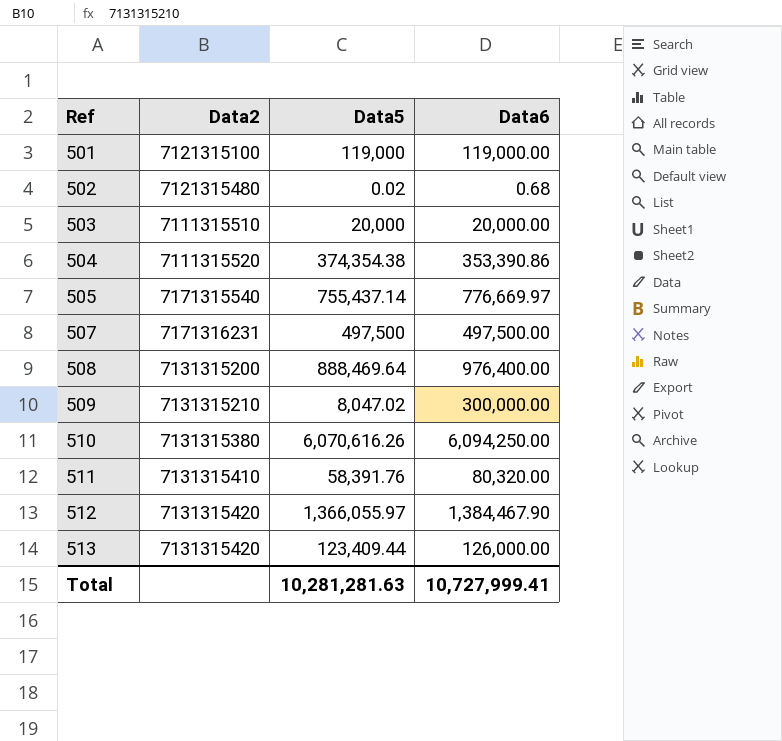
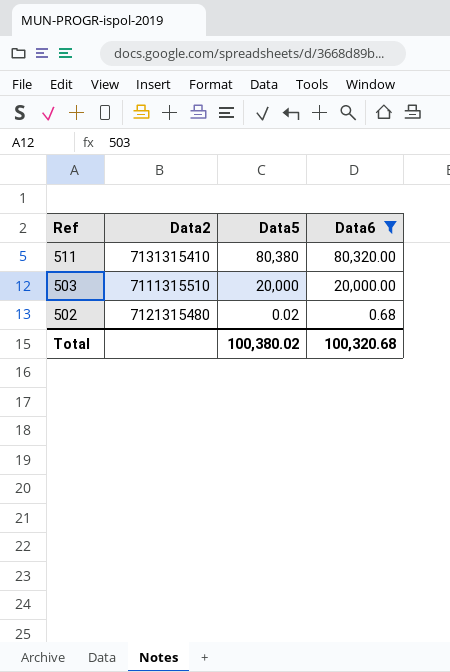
filter: none -> Data6 <= 80,320.00
row order: Ref ascending -> Ref descending
511 | Data5: 58,391.76 -> 80,380
Total | Data5: 10,281,281.63 -> 100,380.02
Total | Data6: 10,727,999.41 -> 100,320.68

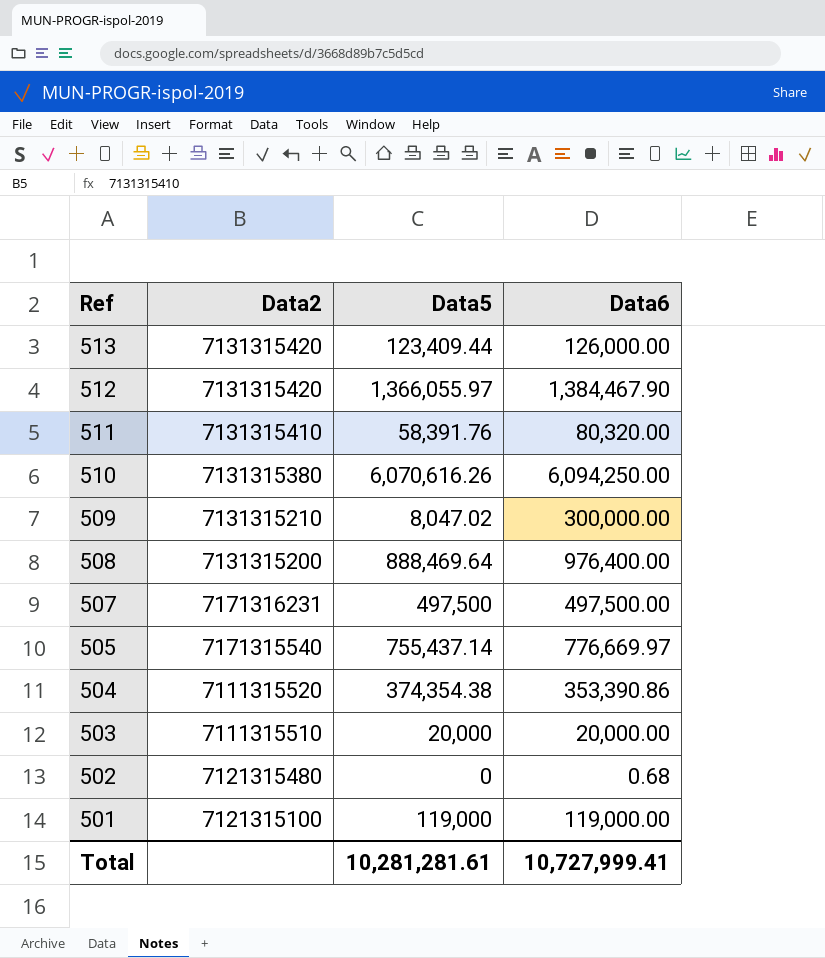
filter: Data6 <= 80,320.00 -> none
511 | Data5: 80,380 -> 58,391.76
502 | Data5: 0.02 -> 0
Total | Data5: 100,380.02 -> 10,281,281.61
Total | Data6: 100,320.68 -> 10,727,999.41

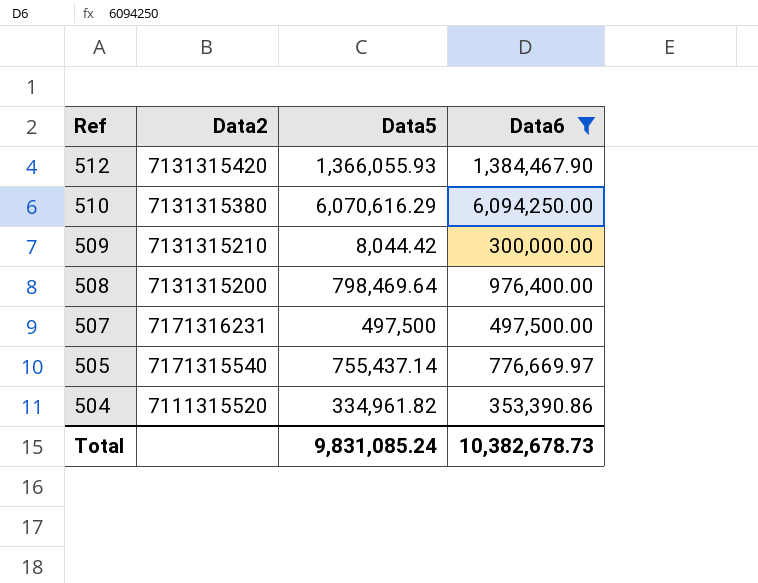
filter: none -> Data6 >= 300,000.00
512 | Data5: 1,366,055.97 -> 1,366,055.93
510 | Data5: 6,070,616.26 -> 6,070,616.29
509 | Data5: 8,047.02 -> 8,044.42
508 | Data5: 888,469.64 -> 798,469.64
504 | Data5: 374,354.38 -> 334,961.82
Total | Data5: 10,281,281.61 -> 9,831,085.24
Total | Data6: 10,727,999.41 -> 10,382,678.73

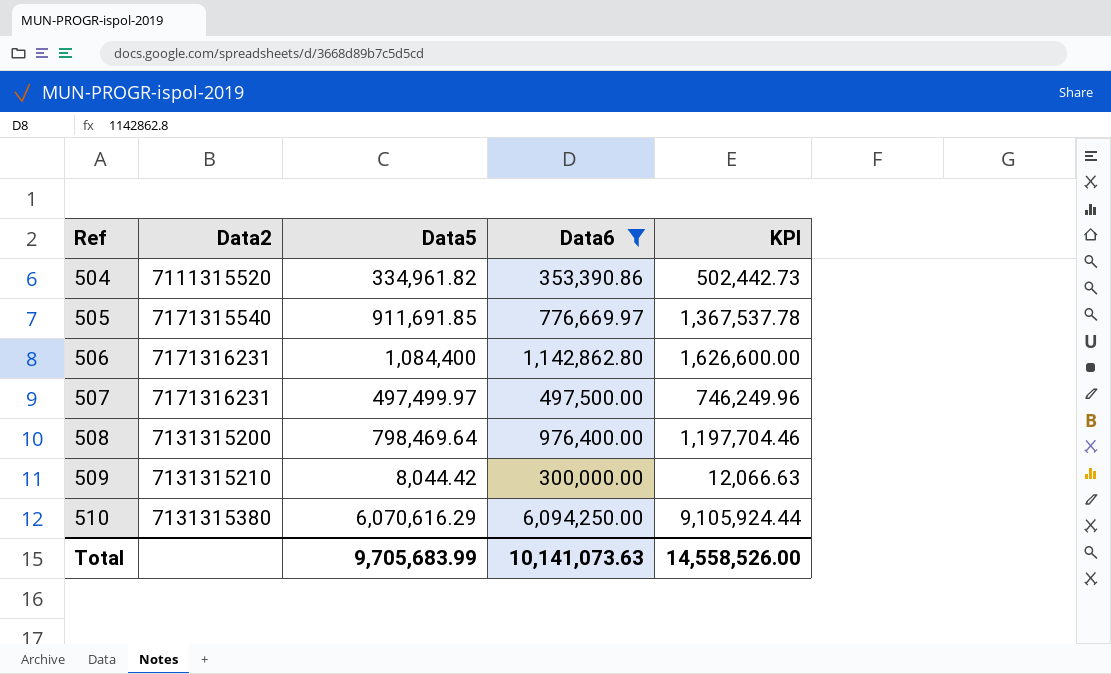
row order: Ref descending -> Ref ascending
column KPI | formula: none -> [Data5] * 1.5
row 512: 7131315420 | 1,366,055.93 | 1,384,467.90 -> none
505 | Data5: 755,437.14 -> 911,691.85
row 506: none -> 7171316231 | 1,084,400 | 1,142,862.80 | 1,626,600.00
507 | Data5: 497,500 -> 497,499.97
Total | Data5: 9,831,085.24 -> 9,705,683.99
Total | Data6: 10,382,678.73 -> 10,141,073.63

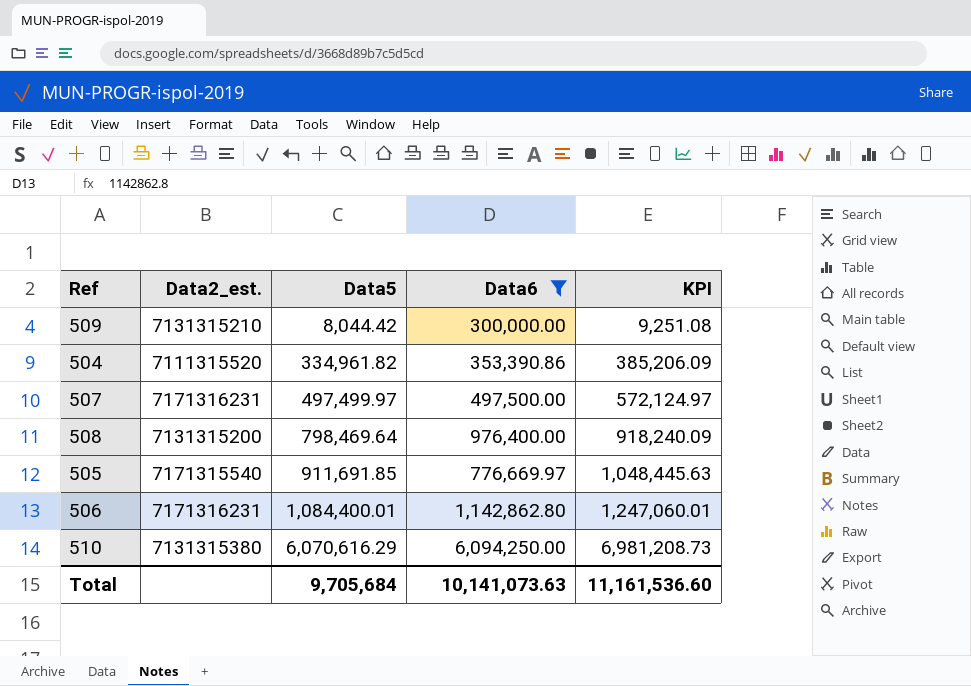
row order: Ref ascending -> Data5 ascending
column name: Data2 -> Data2_est.
column KPI | formula: [Data5] * 1.5 -> [Data5] * 1.15
506 | Data5: 1,084,400 -> 1,084,400.01
Total | Data5: 9,705,683.99 -> 9,705,684
Total | KPI: 14,558,526.00 -> 11,161,536.60

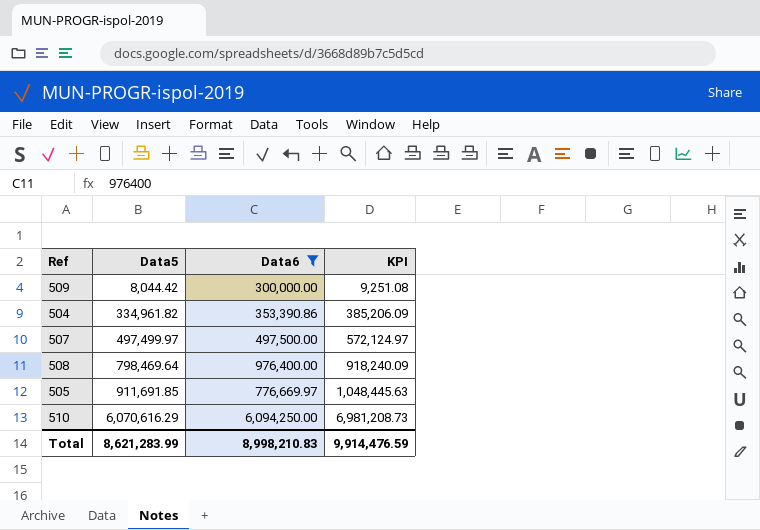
column Data2_est. | position: 2 -> none
row 506: 7171316231 | 1,084,400.01 | 1,142,862.80 | 1,247,060.01 -> none
Total | Data5: 9,705,684 -> 8,621,283.99
Total | Data6: 10,141,073.63 -> 8,998,210.83
Total | KPI: 11,161,536.60 -> 9,914,476.59

